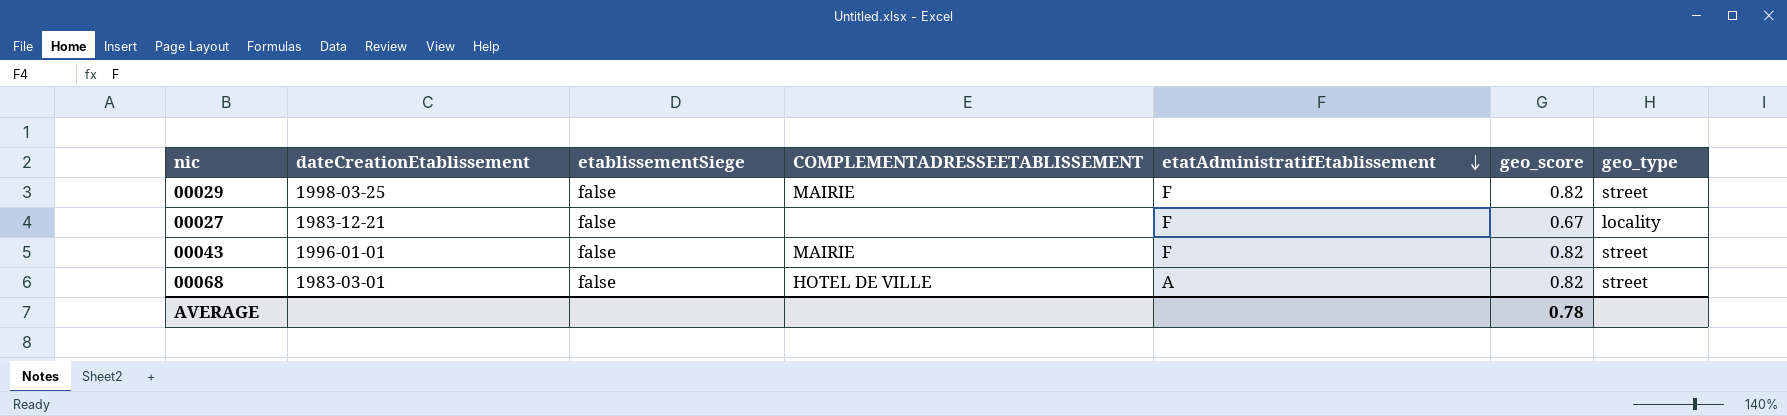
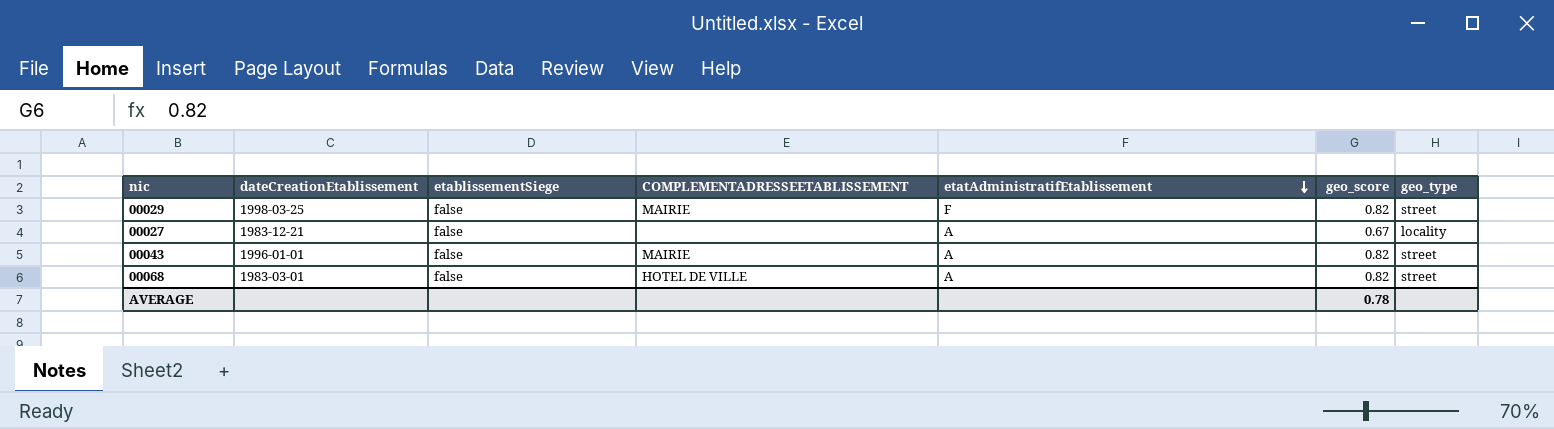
00027 | etatAdministratifEtablissement: F -> A
00043 | etatAdministratifEtablissement: F -> A

